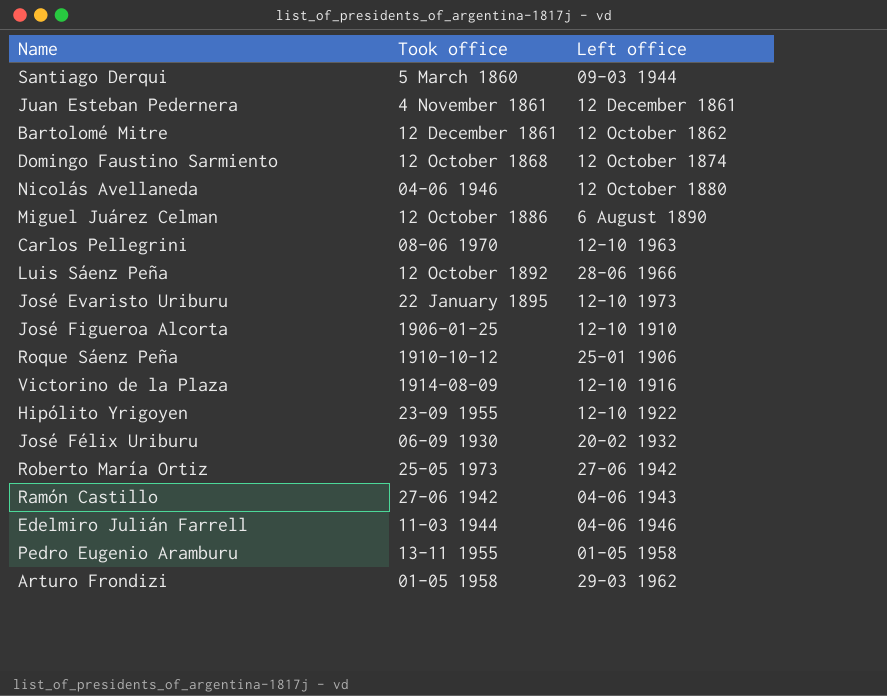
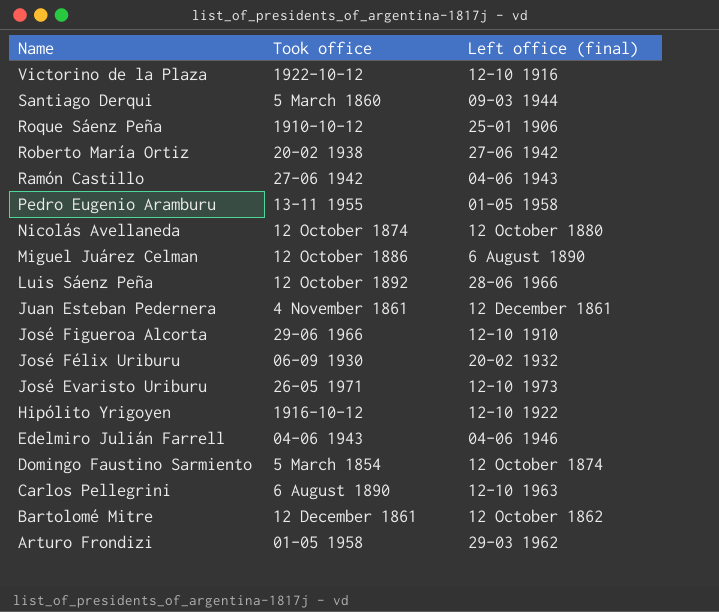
row order: none -> Name descending
column name: Left office -> Left office (final)
Victorino de la Plaza | Took office: 1914-08-09 -> 1922-10-12
Roberto María Ortiz | Took office: 25-05 1973 -> 20-02 1938
Nicolás Avellaneda | Took office: 04-06 1946 -> 12 October 1874
José Figueroa Alcorta | Took office: 1906-01-25 -> 29-06 1966
José Evaristo Uriburu | Took office: 22 January 1895 -> 26-05 1971
Hipólito Yrigoyen | Took office: 23-09 1955 -> 1916-10-12
Edelmiro Julián Farrell | Took office: 11-03 1944 -> 04-06 1943
Domingo Faustino Sarmiento | Took office: 12 October 1868 -> 5 March 1854
Carlos Pellegrini | Took office: 08-06 1970 -> 6 August 1890

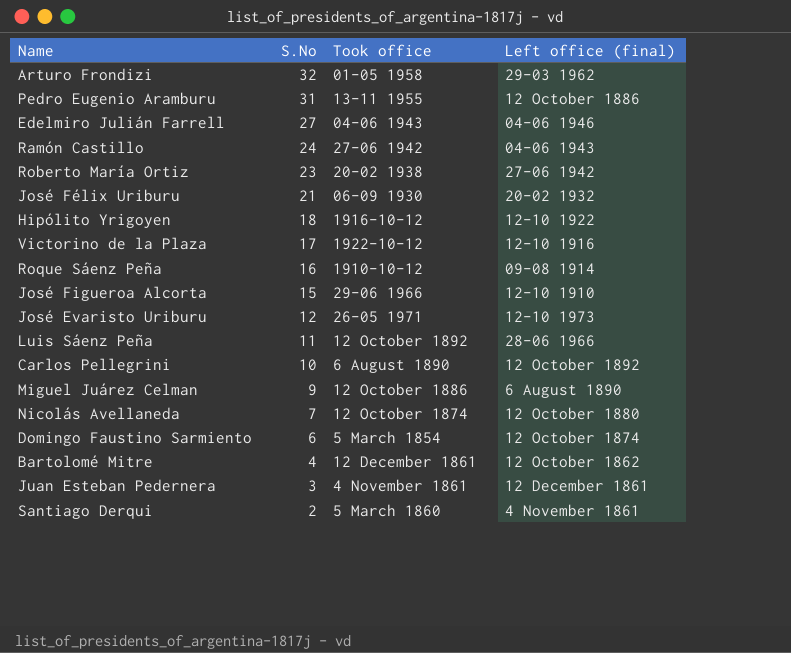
row order: Name descending -> S.No descending
column S.No | position: none -> 2
Pedro Eugenio Aramburu | Left office (final): 01-05 1958 -> 12 October 1886
Roque Sáenz Peña | Left office (final): 25-01 1906 -> 09-08 1914
Carlos Pellegrini | Left office (final): 12-10 1963 -> 12 October 1892
Santiago Derqui | Left office (final): 09-03 1944 -> 4 November 1861

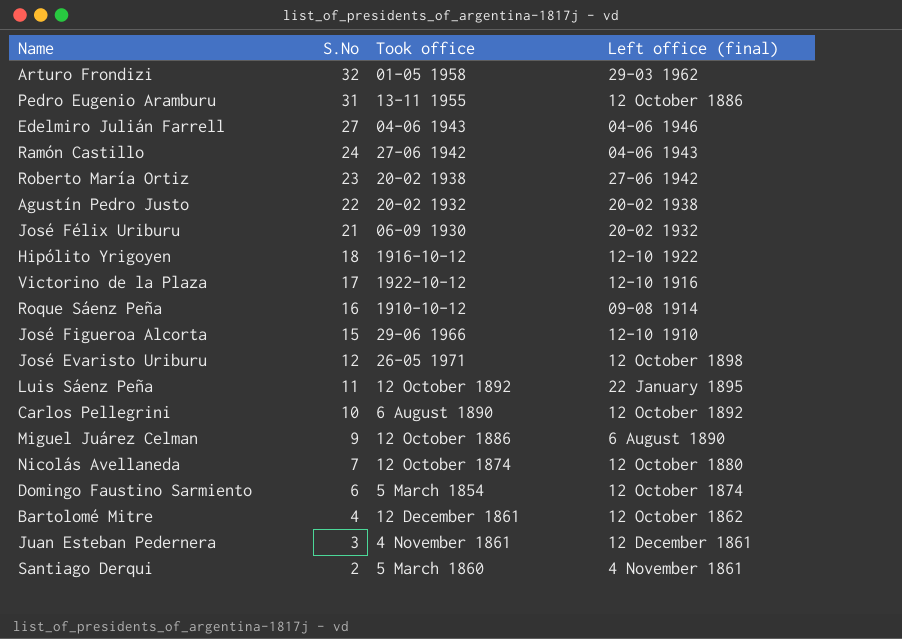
row Agustín Pedro Justo: none -> 22 | 20-02 1932 | 20-02 1938
José Evaristo Uriburu | Left office (final): 12-10 1973 -> 12 October 1898
Luis Sáenz Peña | Left office (final): 28-06 1966 -> 22 January 1895

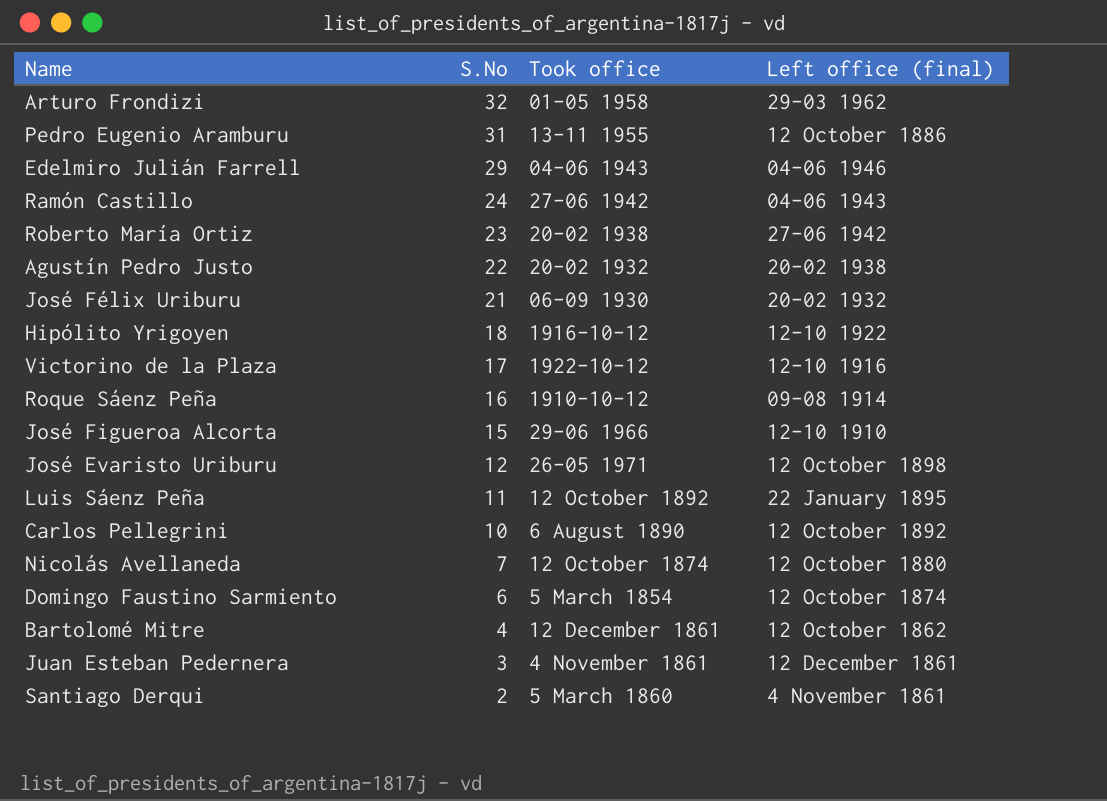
row Miguel Juárez Celman: 9 | 12 October 1886 | 6 August 1890 -> none
Edelmiro Julián Farrell | S.No: 27 -> 29

